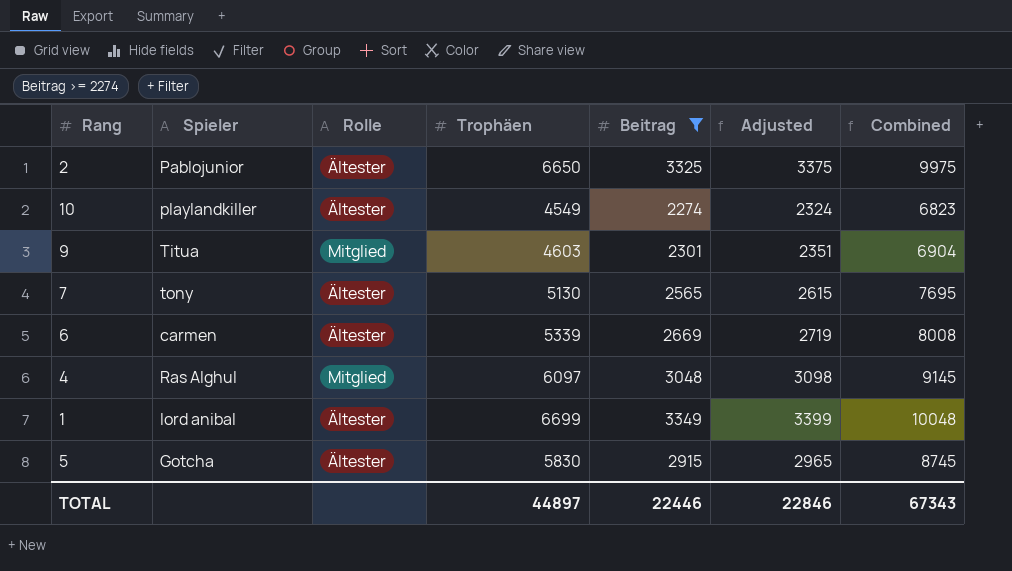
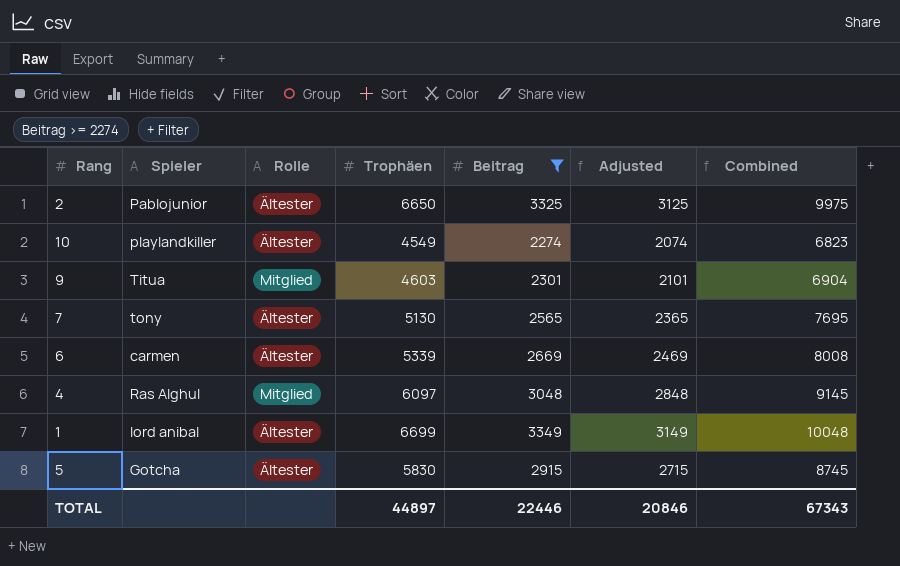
column Adjusted | formula: [Beitrag] + 50 -> [Beitrag] - 200
TOTAL | Adjusted: 22846 -> 20846

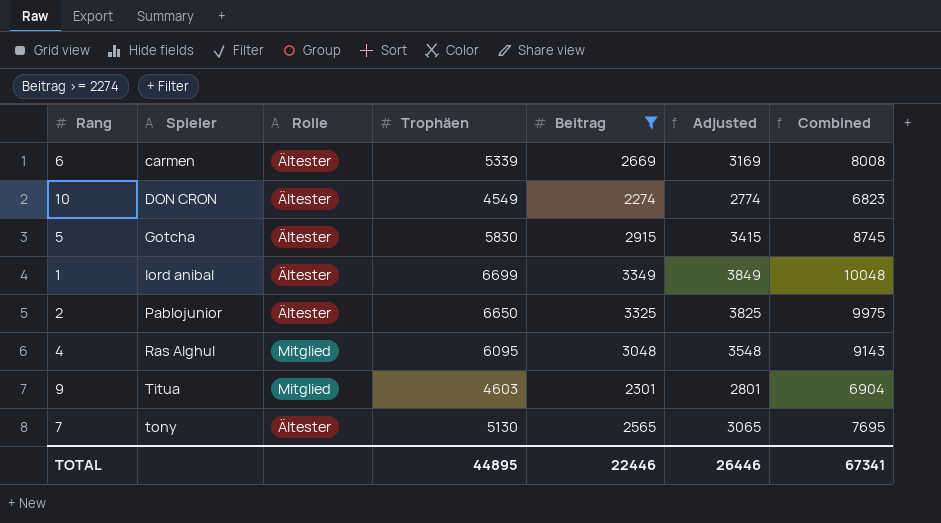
row order: none -> Spieler ascending
column Adjusted | formula: [Beitrag] - 200 -> [Beitrag] + 500
10 | Spieler: playlandkiller -> DON CRON
4 | Trophäen: 6097 -> 6095
4 | Combined: 9145 -> 9143
TOTAL | Trophäen: 44897 -> 44895
TOTAL | Adjusted: 20846 -> 26446
TOTAL | Combined: 67343 -> 67341

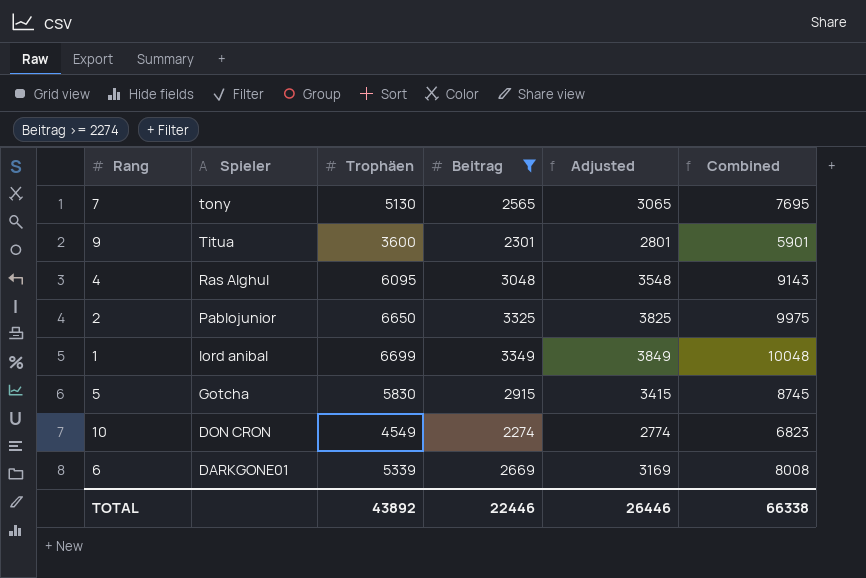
row order: Spieler ascending -> Spieler descending
column Rolle | position: 3 -> none
9 | Trophäen: 4603 -> 3600
9 | Combined: 6904 -> 5901
6 | Spieler: carmen -> DARKGONE01
TOTAL | Trophäen: 44895 -> 43892
TOTAL | Combined: 67341 -> 66338

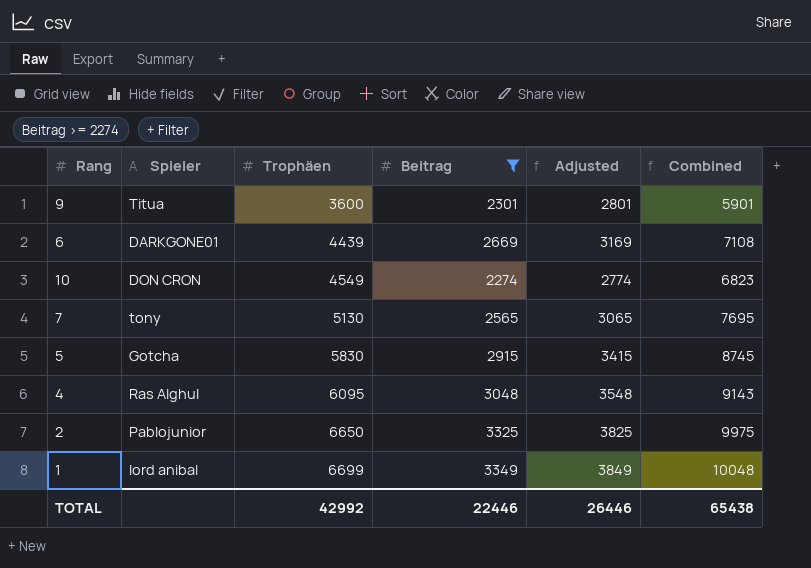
row order: Spieler descending -> Trophäen ascending
6 | Trophäen: 5339 -> 4439
6 | Combined: 8008 -> 7108
TOTAL | Trophäen: 43892 -> 42992
TOTAL | Combined: 66338 -> 65438

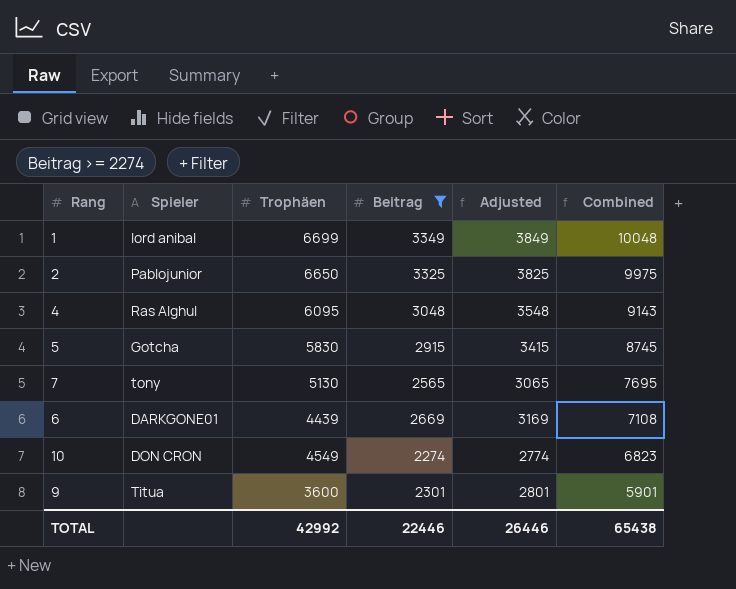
row order: Trophäen ascending -> Combined descending

